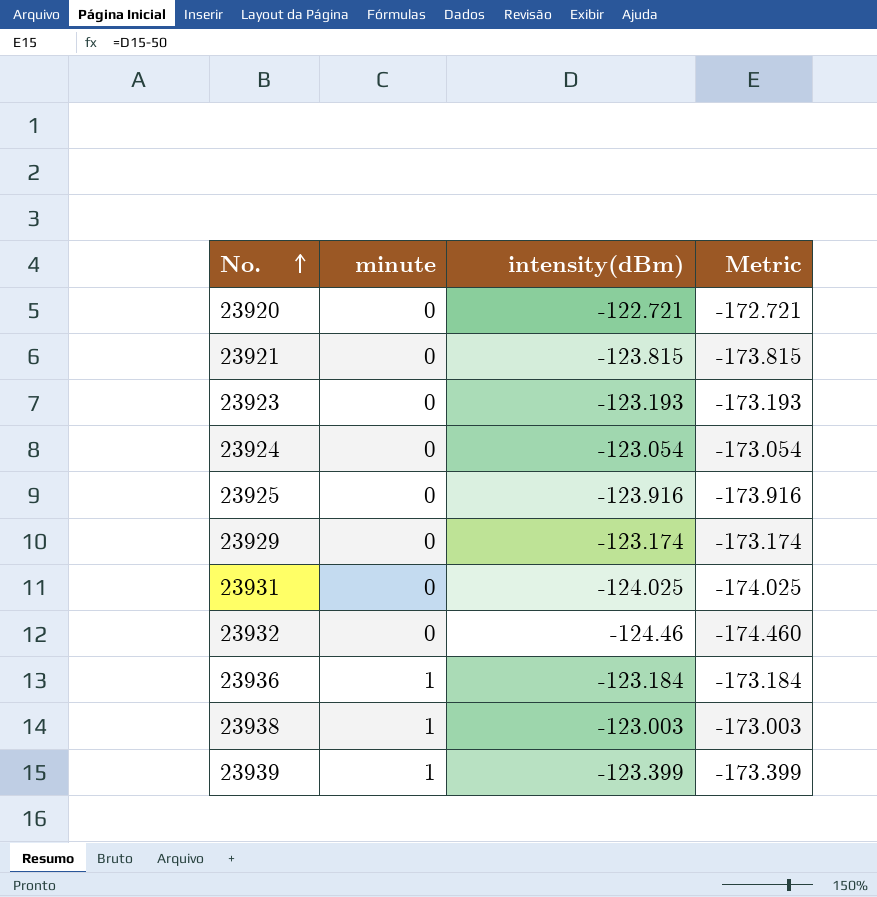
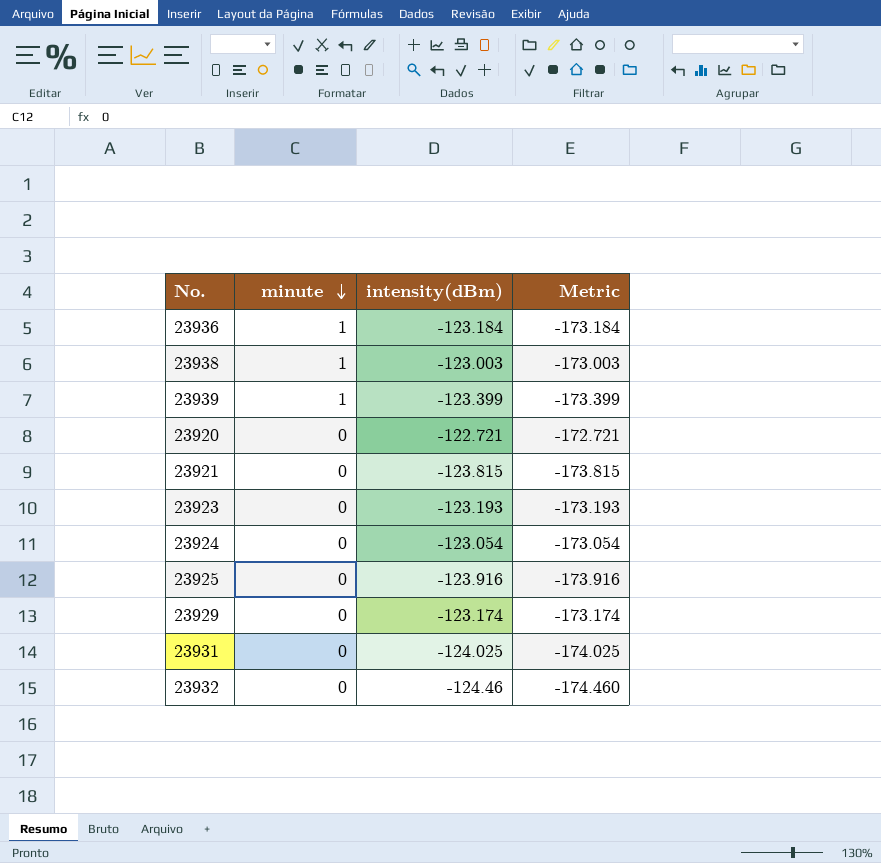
row order: No. ascending -> minute descending

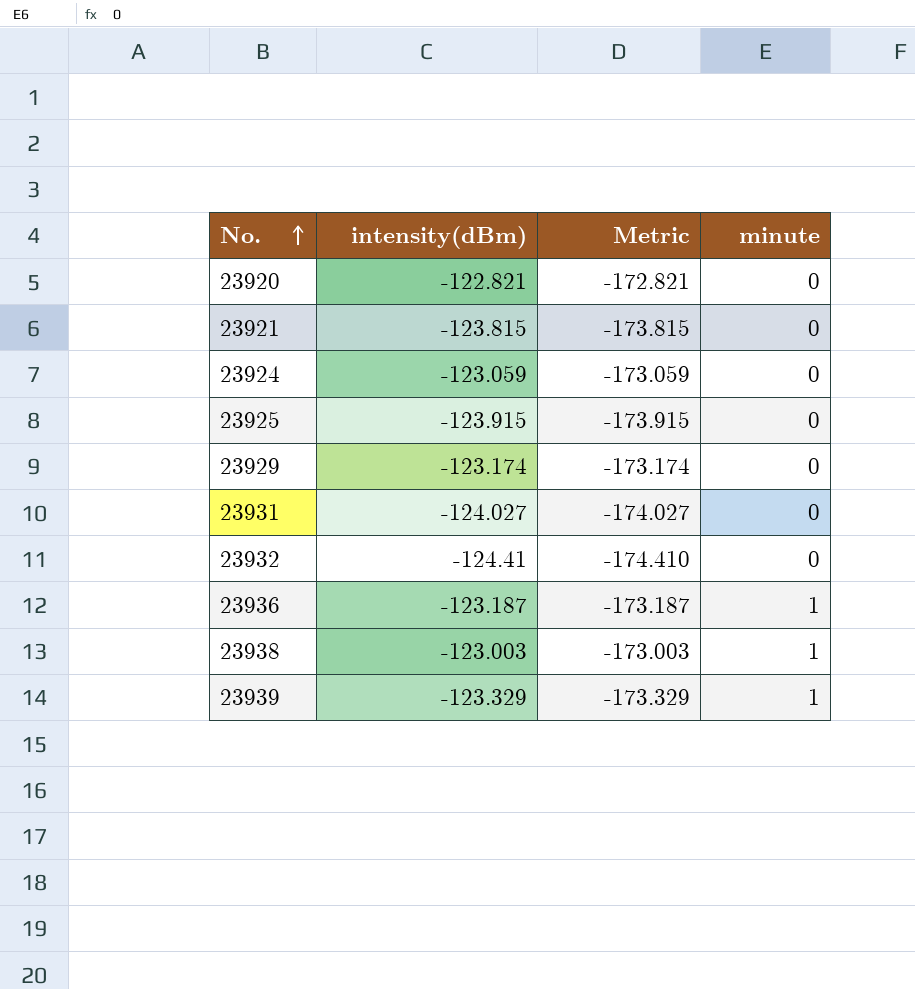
row order: minute descending -> No. ascending
column minute | position: 2 -> 4
row 23923: 0 | -123.193 | -173.193 -> none
23920 | intensity(dBm): -122.721 -> -122.821
23920 | Metric: -172.721 -> -172.821
23924 | intensity(dBm): -123.054 -> -123.059
23924 | Metric: -173.054 -> -173.059
23925 | intensity(dBm): -123.916 -> -123.915
23925 | Metric: -173.916 -> -173.915
23931 | intensity(dBm): -124.025 -> -124.027
23931 | Metric: -174.025 -> -174.027
23932 | intensity(dBm): -124.46 -> -124.41
23932 | Metric: -174.460 -> -174.410
23936 | intensity(dBm): -123.184 -> -123.187
23936 | Metric: -173.184 -> -173.187
23939 | intensity(dBm): -123.399 -> -123.329
23939 | Metric: -173.399 -> -173.329

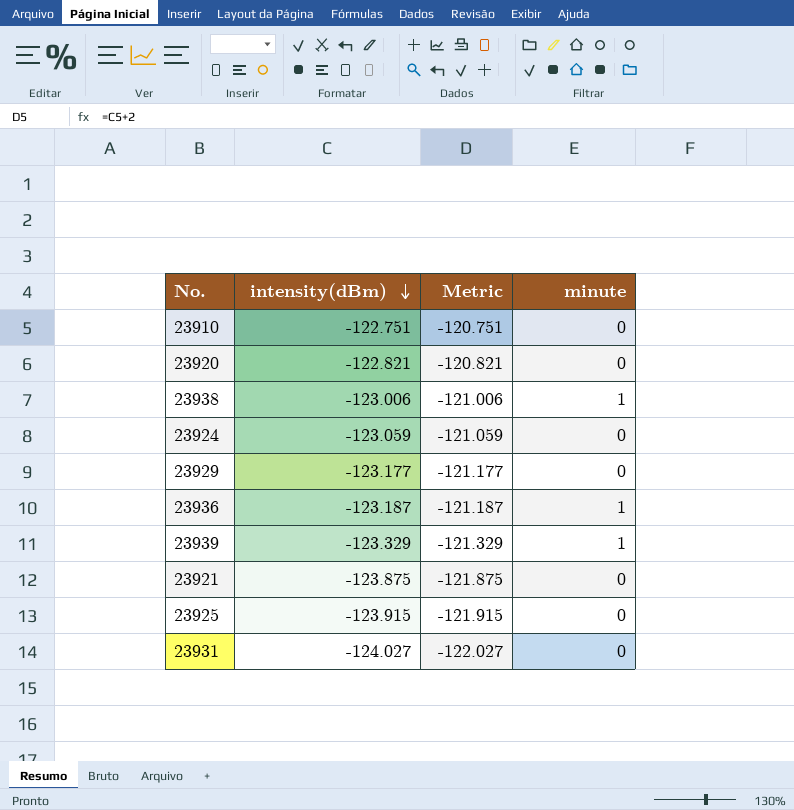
row order: No. ascending -> intensity(dBm) descending
column Metric | formula: [intensity(dBm)] - 50 -> [intensity(dBm)] + 2
row 23932: -124.41 | -174.410 | 0 -> none
row 23910: none -> -122.751 | -120.751 | 0
23938 | intensity(dBm): -123.003 -> -123.006
23929 | intensity(dBm): -123.174 -> -123.177
23921 | intensity(dBm): -123.815 -> -123.875

